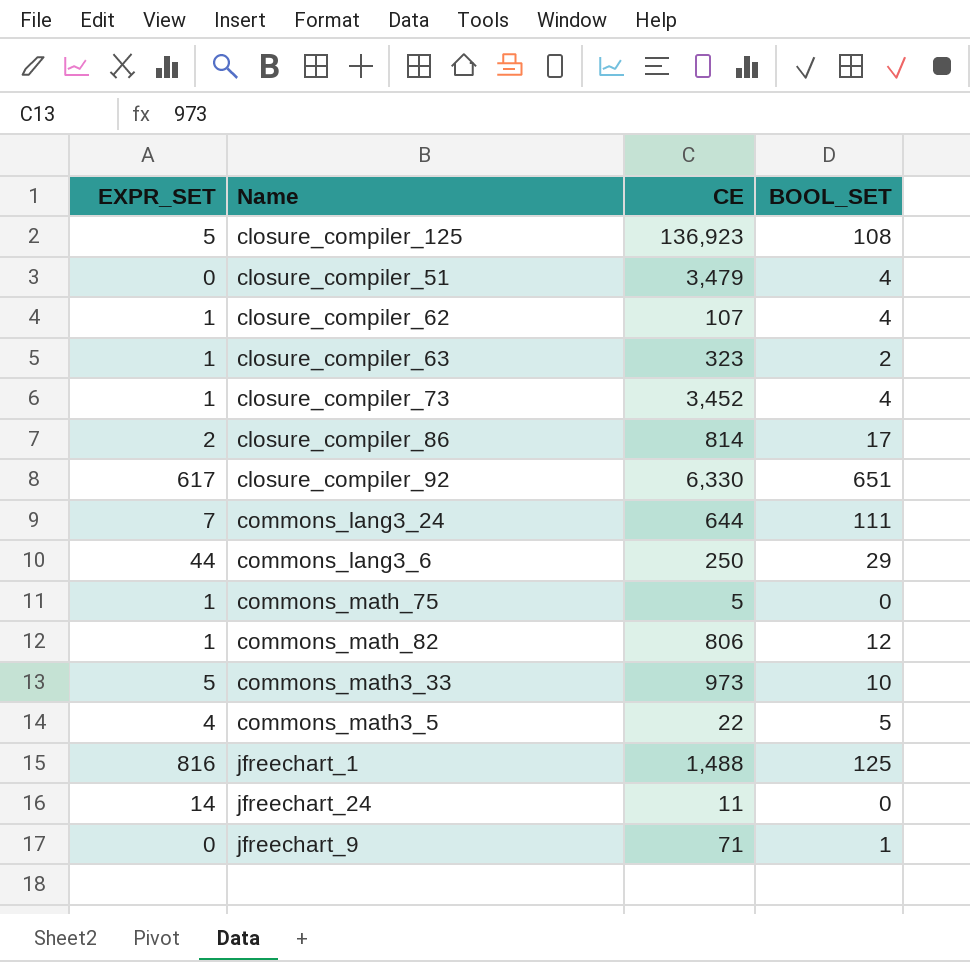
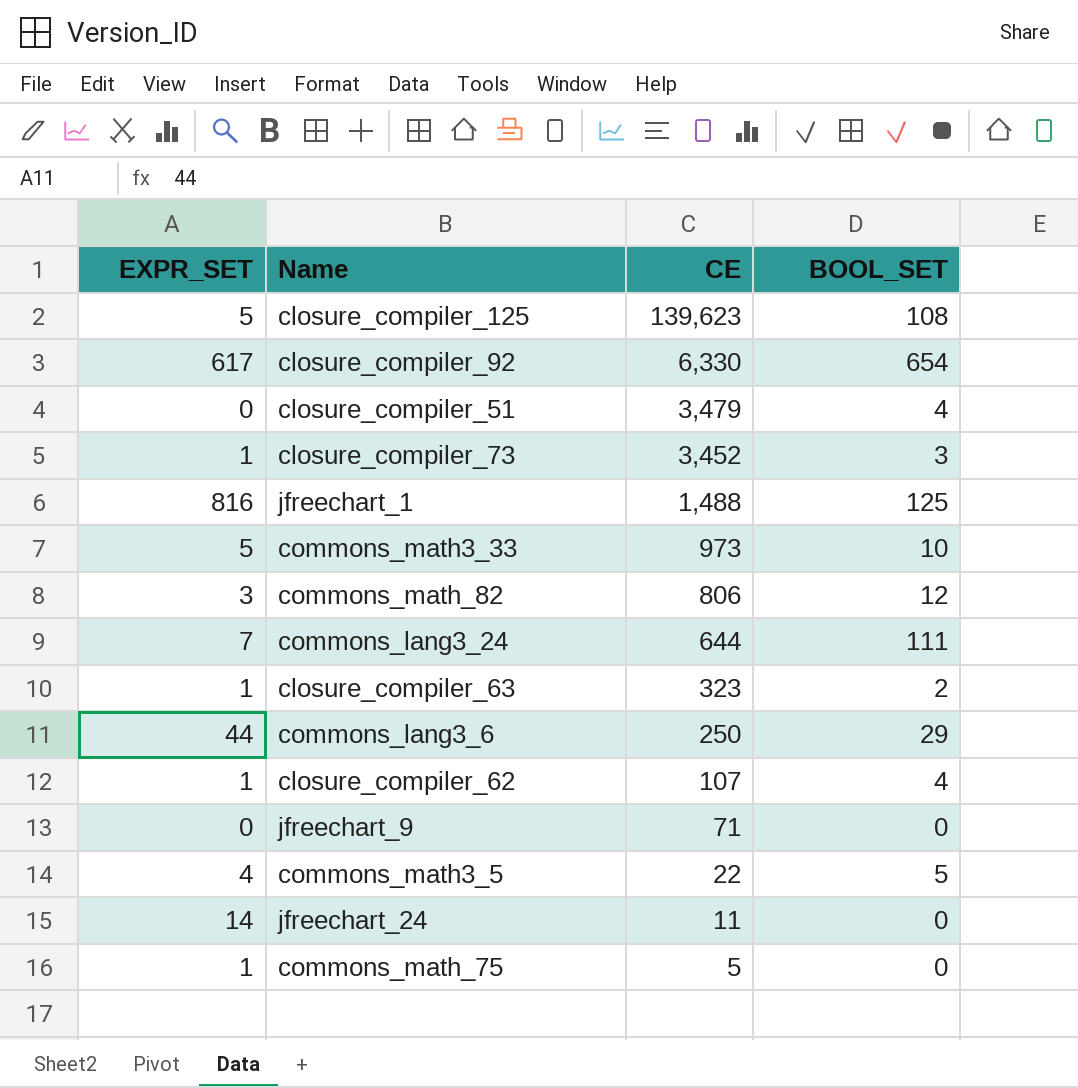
row order: none -> CE descending
row closure_compiler_86: 2 | 814 | 17 -> none
closure_compiler_125 | CE: 136,923 -> 139,623
closure_compiler_92 | BOOL_SET: 651 -> 654
closure_compiler_73 | BOOL_SET: 4 -> 3
commons_math_82 | EXPR_SET: 1 -> 3
jfreechart_9 | BOOL_SET: 1 -> 0

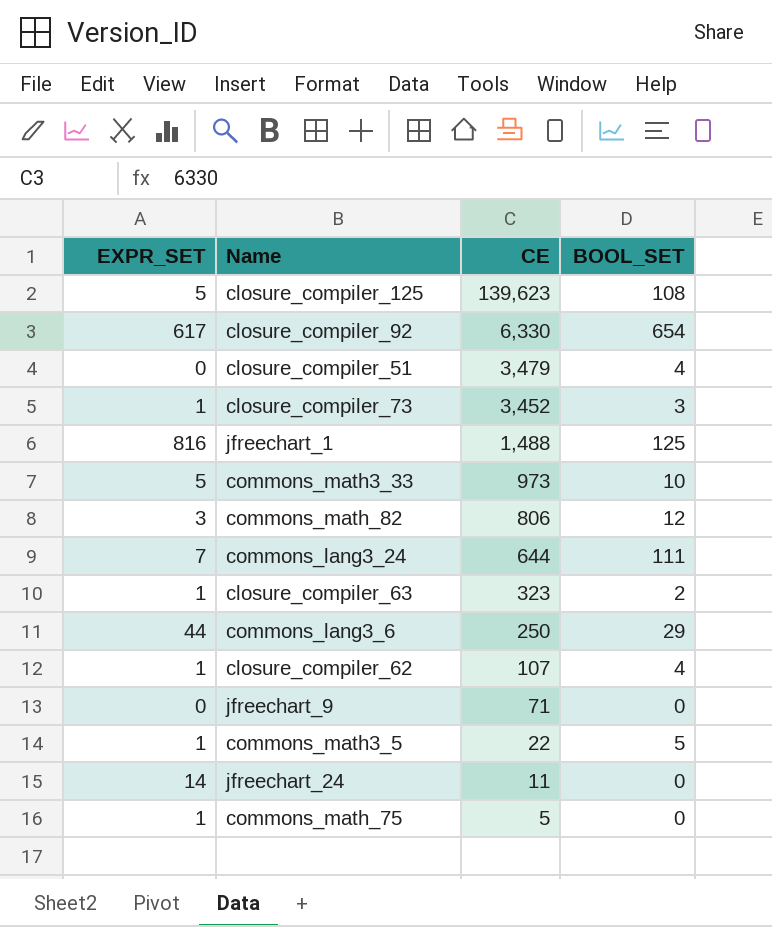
commons_math3_5 | EXPR_SET: 4 -> 1

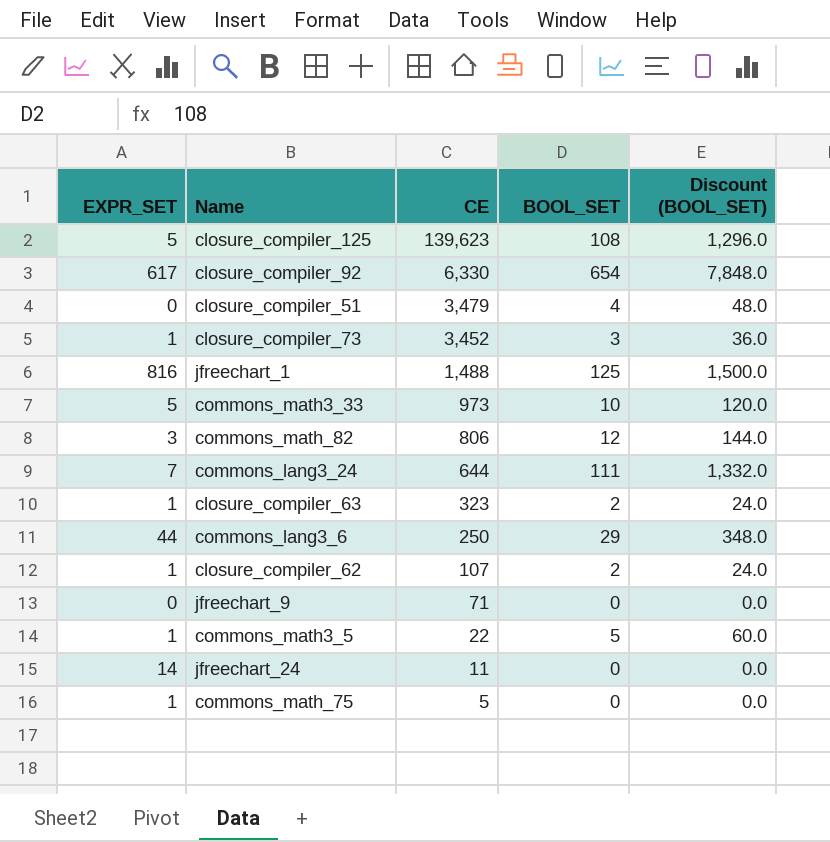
column Discount (BOOL_SET) | formula: none -> [BOOL_SET] * 12
closure_compiler_62 | BOOL_SET: 4 -> 2

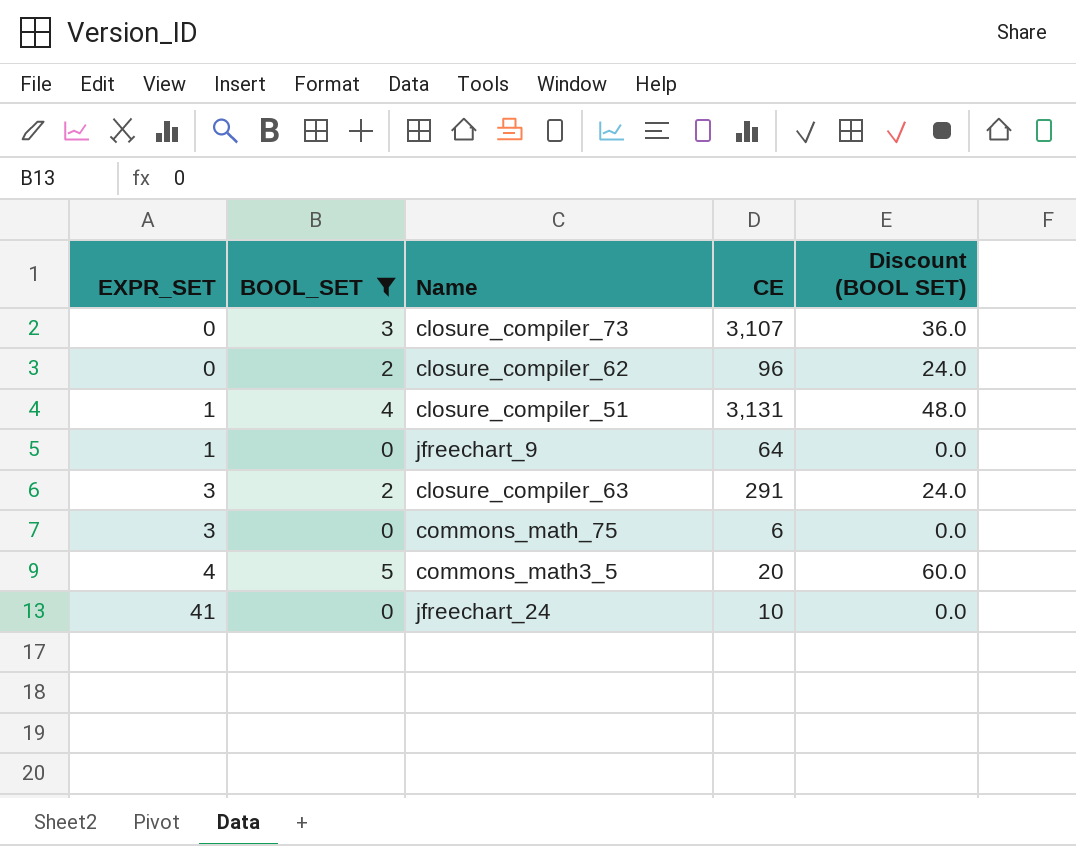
filter: none -> BOOL_SET <= 5
row order: CE descending -> EXPR_SET ascending
column BOOL_SET | position: 4 -> 2
column name: Discount (BOOL_SET) -> Discount (BOOL SET)
closure_compiler_73 | EXPR_SET: 1 -> 0
closure_compiler_73 | CE: 3,452 -> 3,107
closure_compiler_62 | EXPR_SET: 1 -> 0
closure_compiler_62 | CE: 107 -> 96
closure_compiler_51 | EXPR_SET: 0 -> 1
closure_compiler_51 | CE: 3,479 -> 3,131
jfreechart_9 | EXPR_SET: 0 -> 1
jfreechart_9 | CE: 71 -> 64
closure_compiler_63 | EXPR_SET: 1 -> 3
closure_compiler_63 | CE: 323 -> 291
commons_math_75 | EXPR_SET: 1 -> 3
commons_math_75 | CE: 5 -> 6
commons_math3_5 | EXPR_SET: 1 -> 4
commons_math3_5 | CE: 22 -> 20
jfreechart_24 | EXPR_SET: 14 -> 41
jfreechart_24 | CE: 11 -> 10

